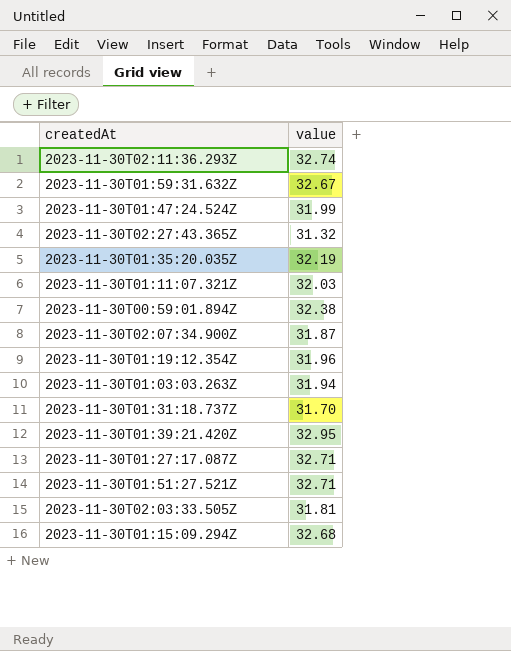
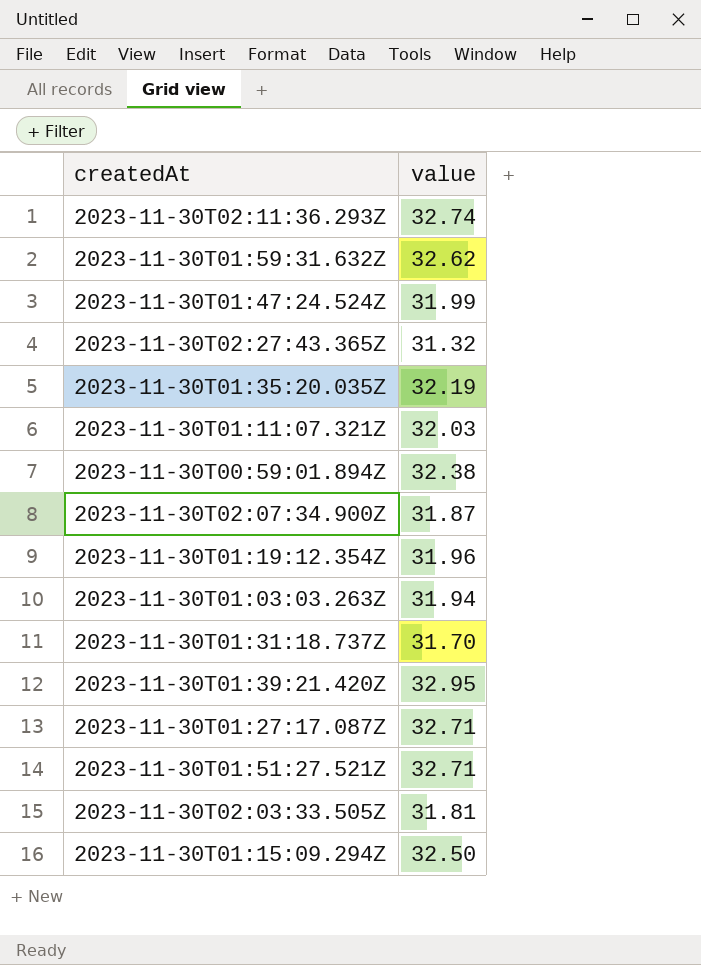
2023-11-30T01:59:31.632Z | value: 32.67 -> 32.62
2023-11-30T01:15:09.294Z | value: 32.68 -> 32.50

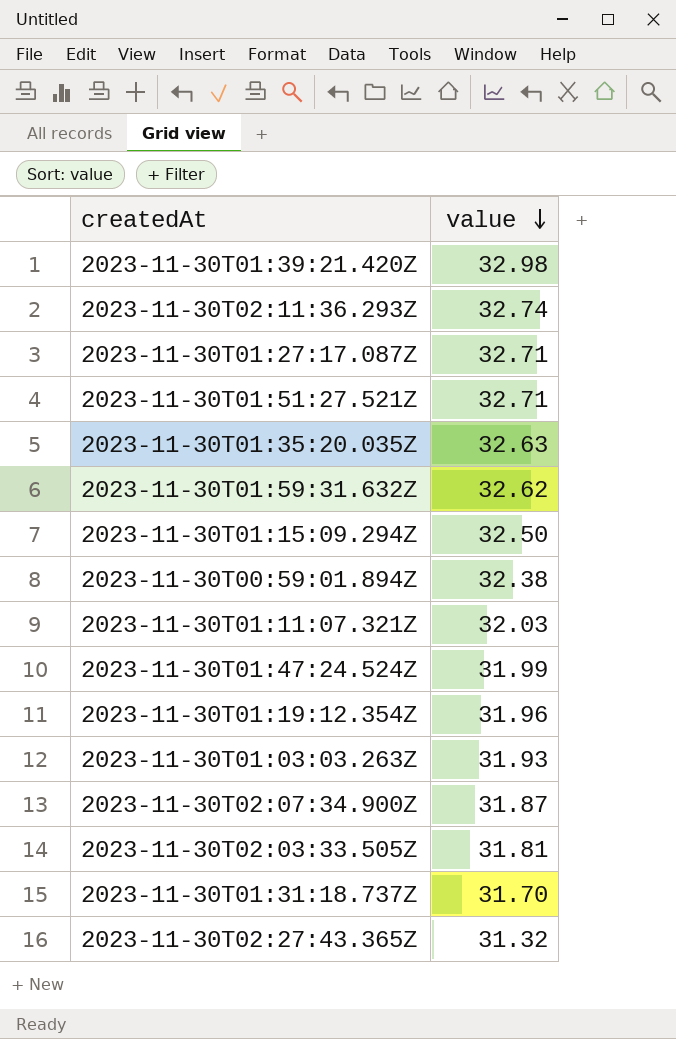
row order: none -> value descending
2023-11-30T01:39:21.420Z | value: 32.95 -> 32.98
2023-11-30T01:35:20.035Z | value: 32.19 -> 32.63
2023-11-30T01:03:03.263Z | value: 31.94 -> 31.93

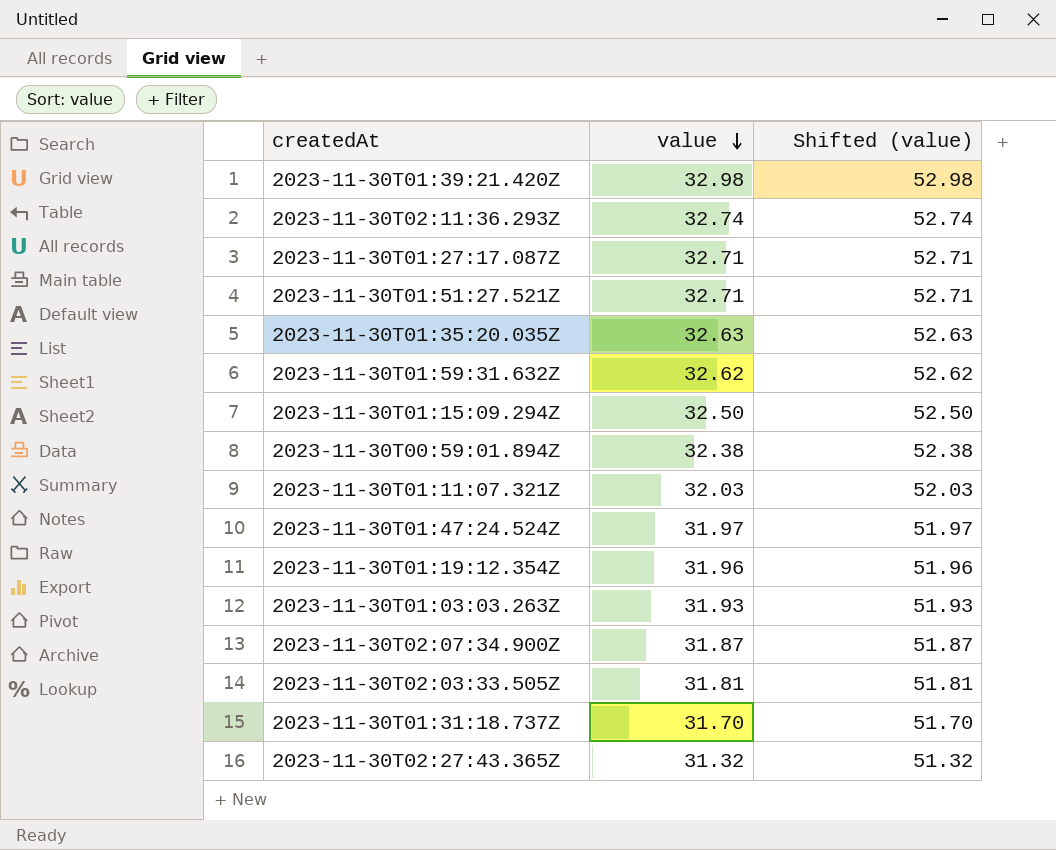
column Shifted (value) | formula: none -> [value] + 20
2023-11-30T01:47:24.524Z | value: 31.99 -> 31.97

